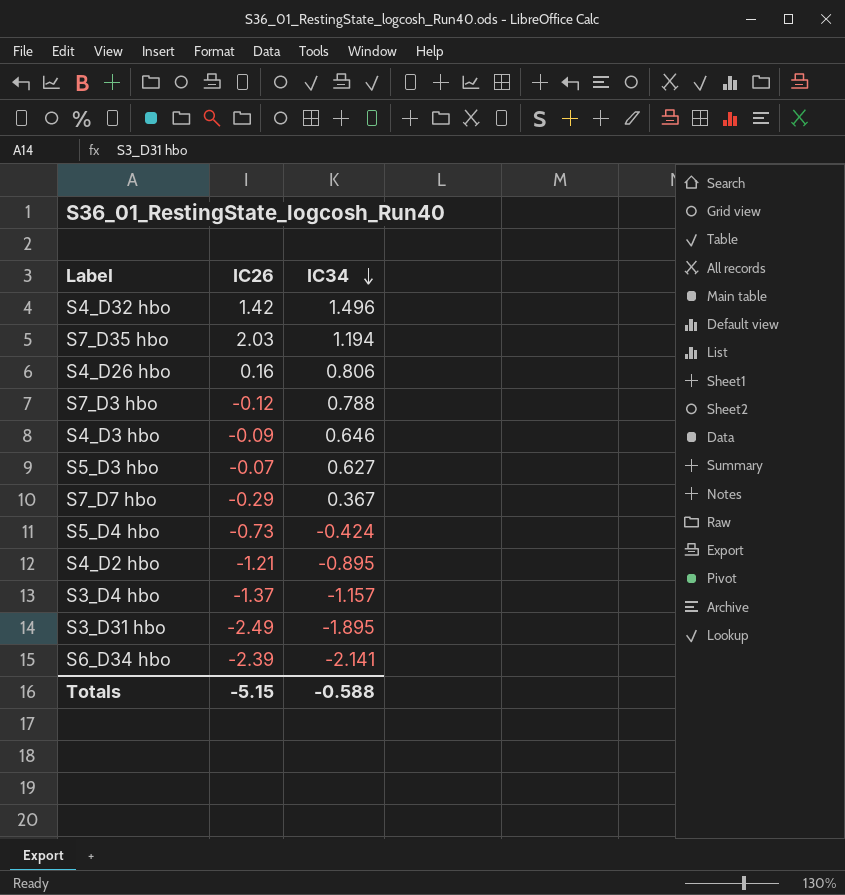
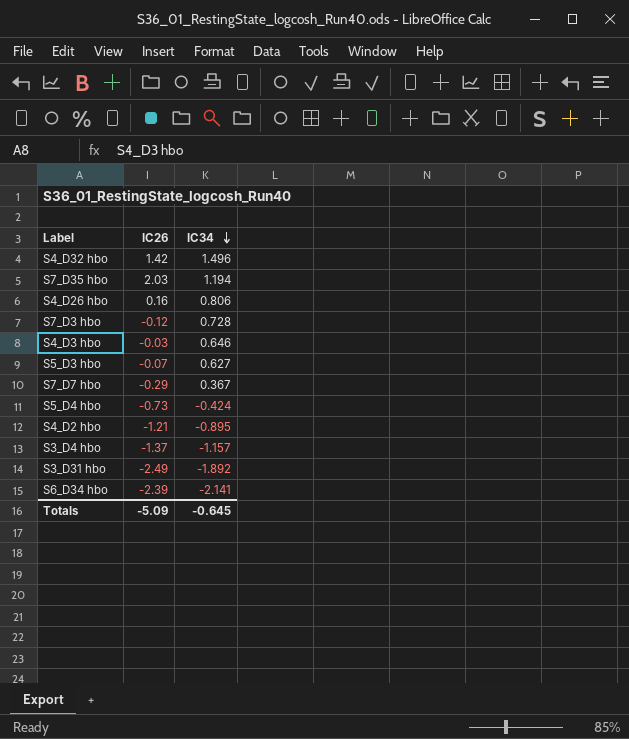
S7_D3 hbo | IC34: 0.788 -> 0.728
S4_D3 hbo | IC26: -0.09 -> -0.03
S3_D31 hbo | IC34: -1.895 -> -1.892
Totals | IC26: -5.15 -> -5.09
Totals | IC34: -0.588 -> -0.645

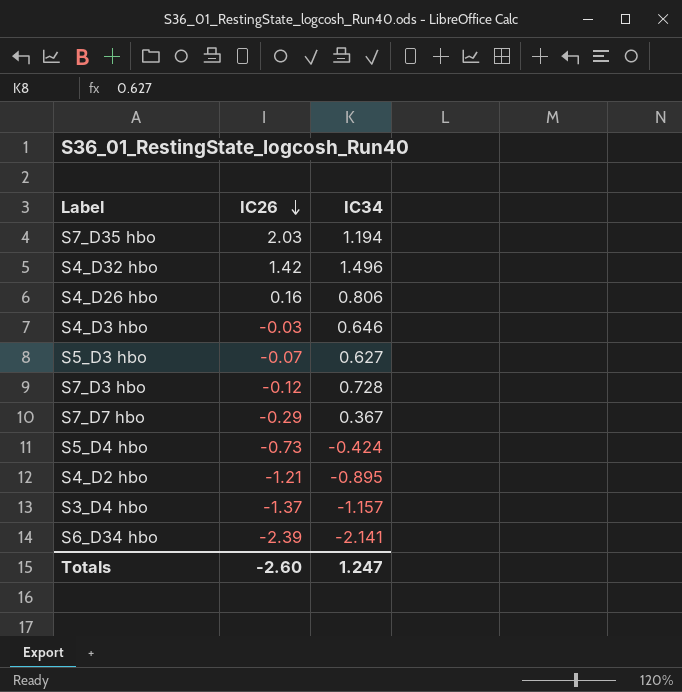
row order: IC34 descending -> IC26 descending
row S3_D31 hbo: -2.49 | -1.892 -> none
Totals | IC26: -5.09 -> -2.60
Totals | IC34: -0.645 -> 1.247

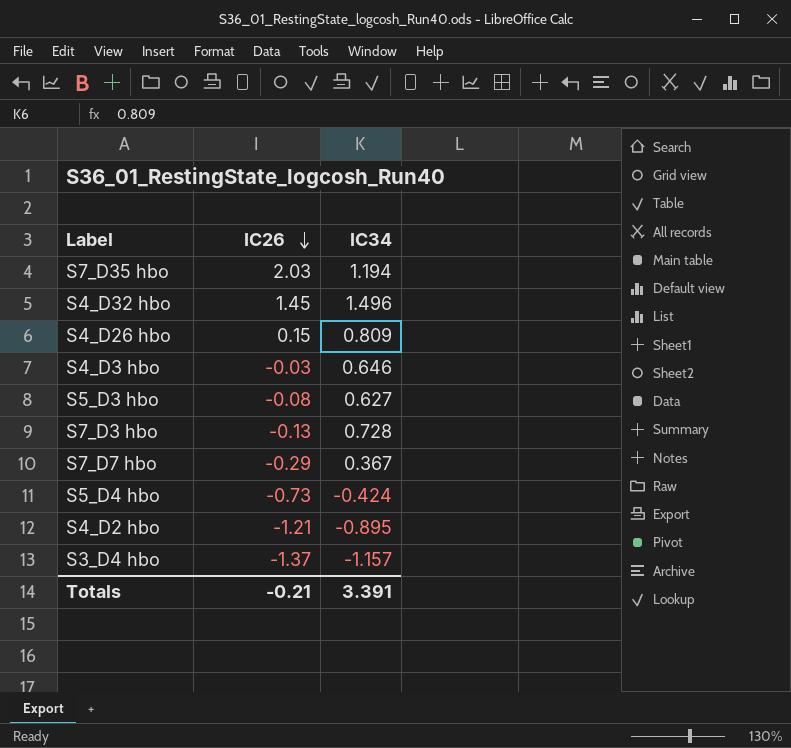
row S6_D34 hbo: -2.39 | -2.141 -> none
S4_D32 hbo | IC26: 1.42 -> 1.45
S4_D26 hbo | IC26: 0.16 -> 0.15
S4_D26 hbo | IC34: 0.806 -> 0.809
S5_D3 hbo | IC26: -0.07 -> -0.08
S7_D3 hbo | IC26: -0.12 -> -0.13
Totals | IC26: -2.60 -> -0.21
Totals | IC34: 1.247 -> 3.391

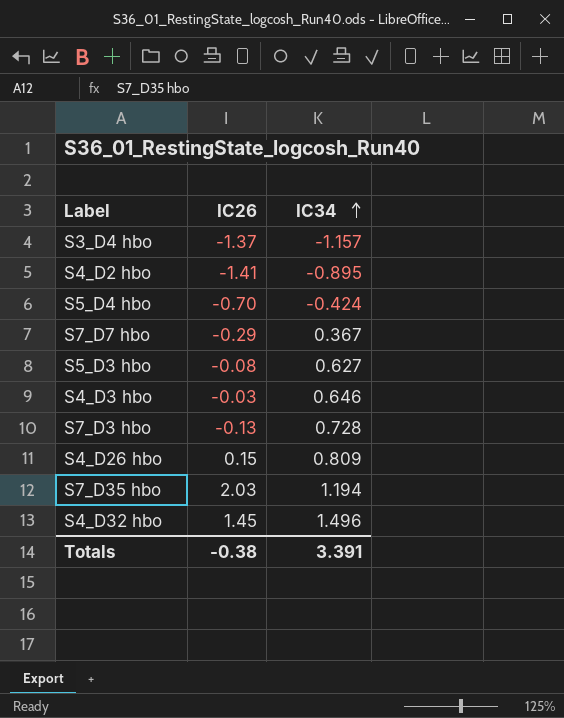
row order: IC26 descending -> IC34 ascending
S4_D2 hbo | IC26: -1.21 -> -1.41
S5_D4 hbo | IC26: -0.73 -> -0.70
Totals | IC26: -0.21 -> -0.38

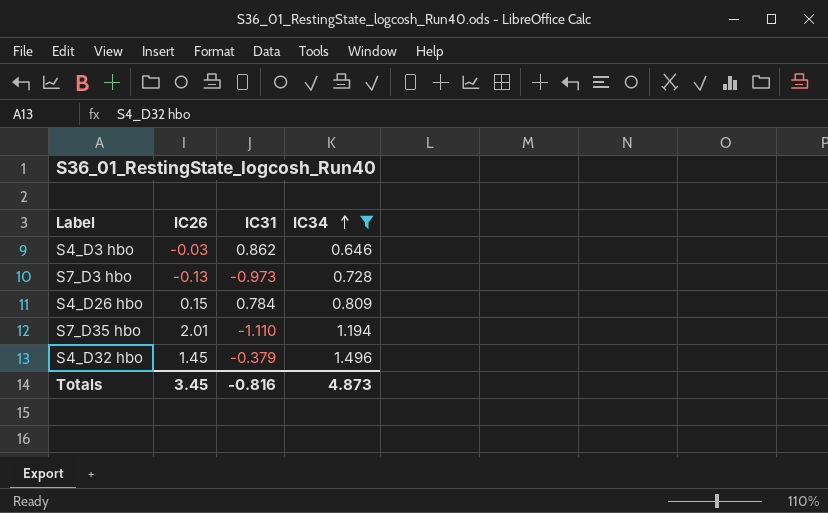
filter: none -> IC34 >= 0.646
column IC31 | position: none -> 3
S7_D35 hbo | IC26: 2.03 -> 2.01
Totals | IC26: -0.38 -> 3.45
Totals | IC34: 3.391 -> 4.873

